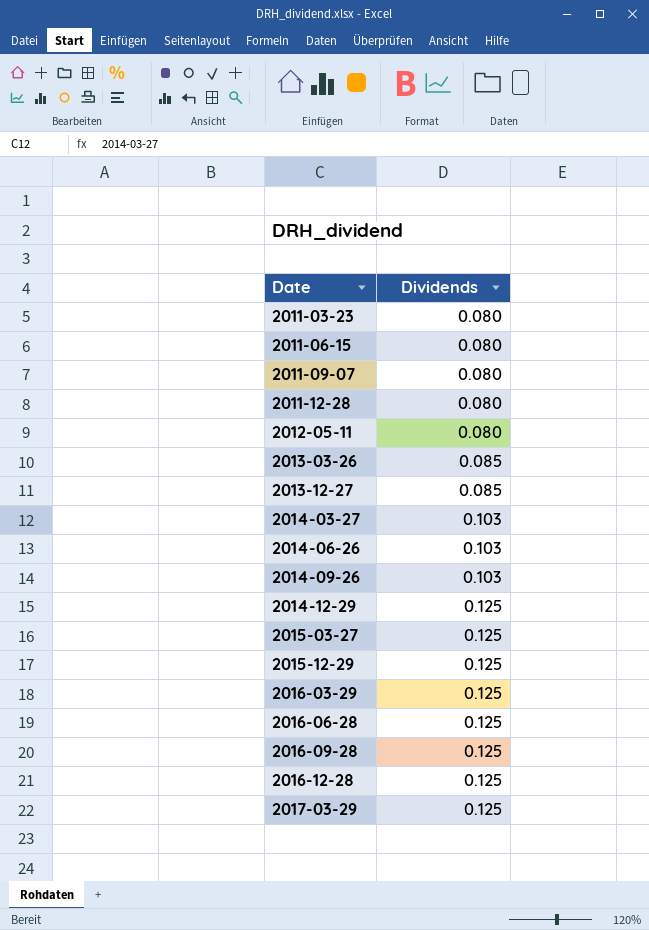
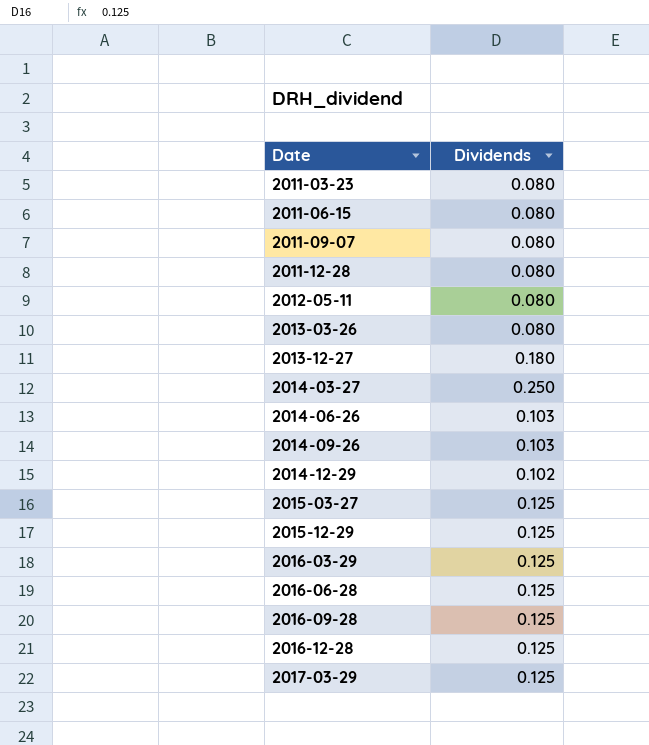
2013-03-26 | Dividends: 0.085 -> 0.080
2013-12-27 | Dividends: 0.085 -> 0.180
2014-03-27 | Dividends: 0.103 -> 0.250
2014-12-29 | Dividends: 0.125 -> 0.102

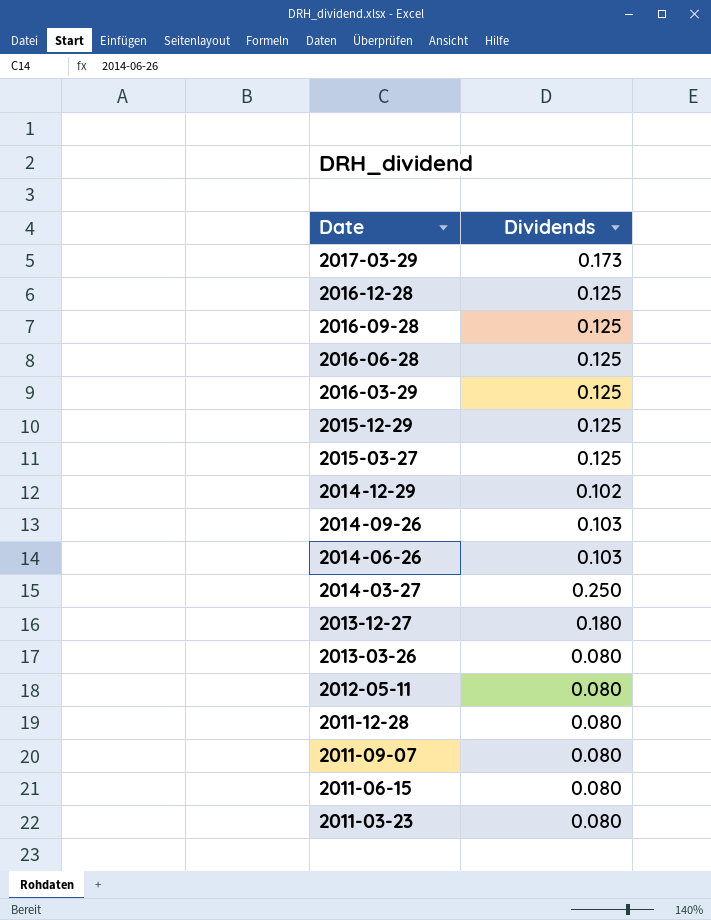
row order: Date ascending -> Date descending
2017-03-29 | Dividends: 0.125 -> 0.173

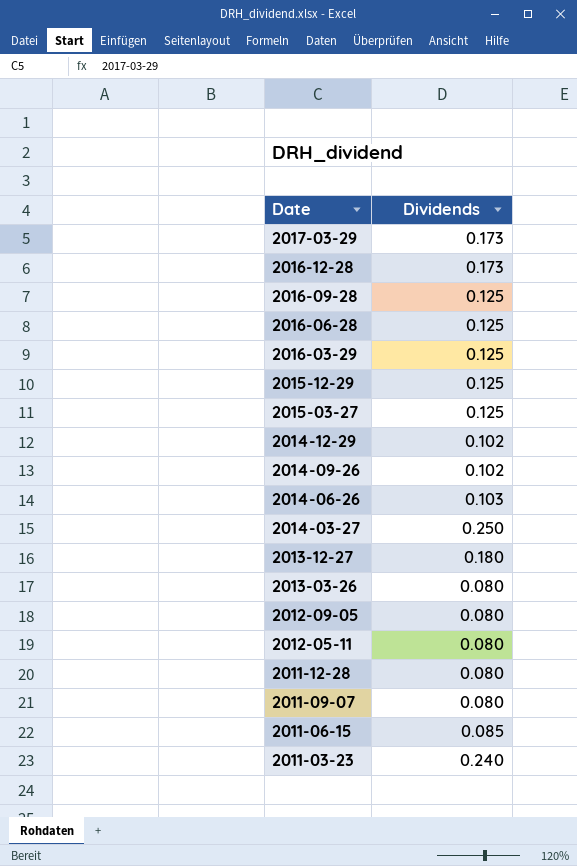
2016-12-28 | Dividends: 0.125 -> 0.173
2014-09-26 | Dividends: 0.103 -> 0.102
row 2012-09-05: none -> 0.080
2011-06-15 | Dividends: 0.080 -> 0.085
2011-03-23 | Dividends: 0.080 -> 0.240

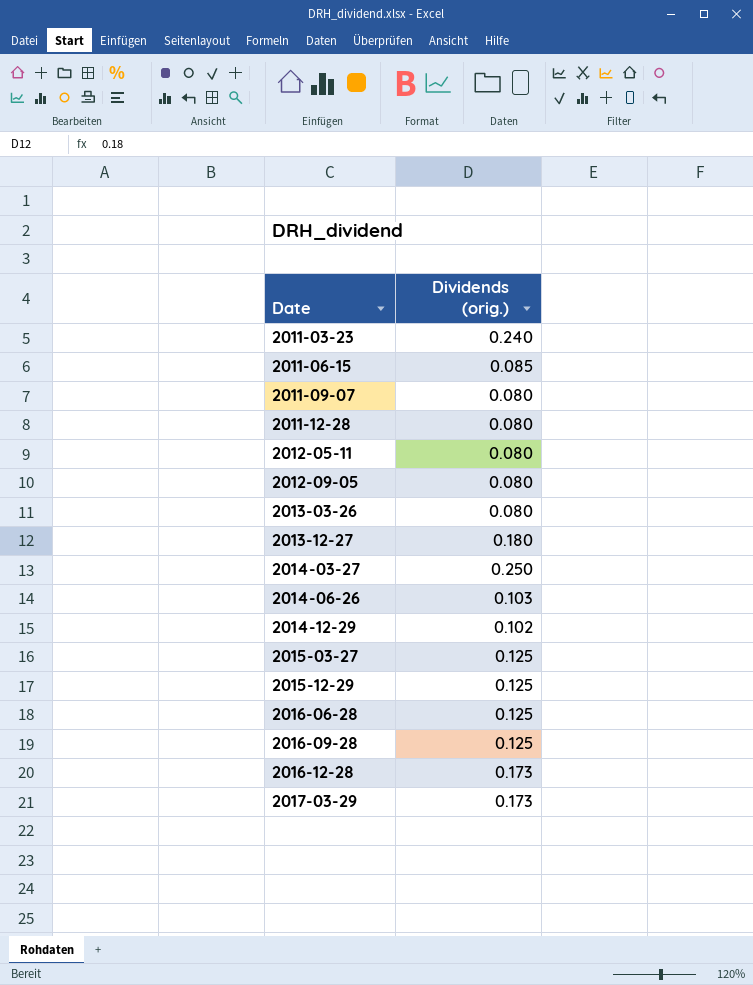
row order: Date descending -> Date ascending
column name: Dividends -> Dividends (orig.)
row 2016-03-29: 0.125 -> none
row 2014-09-26: 0.102 -> none

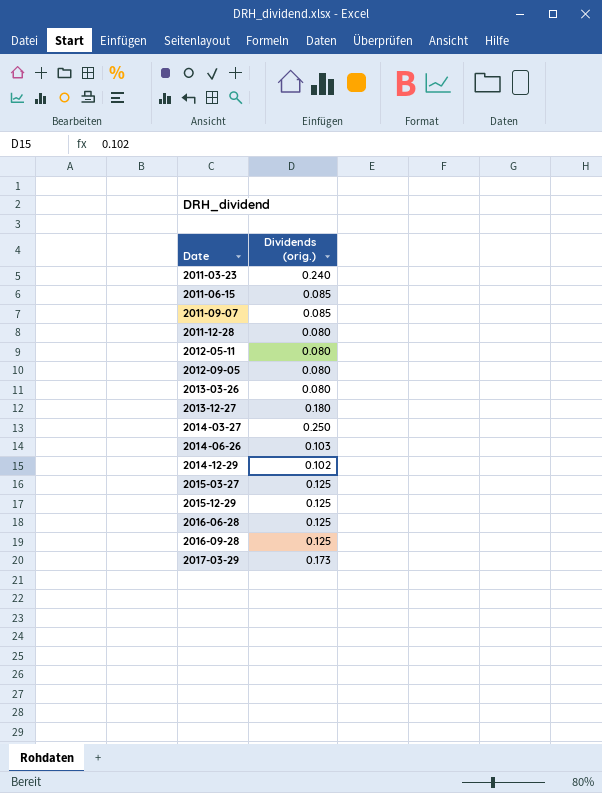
row 2016-12-28: 0.173 -> none
2011-09-07 | Dividends (orig.): 0.080 -> 0.085

